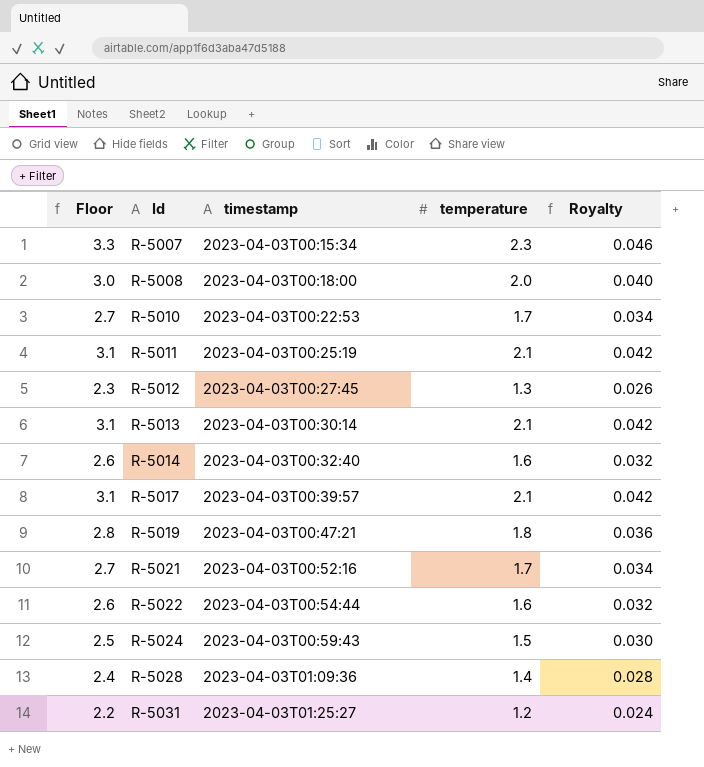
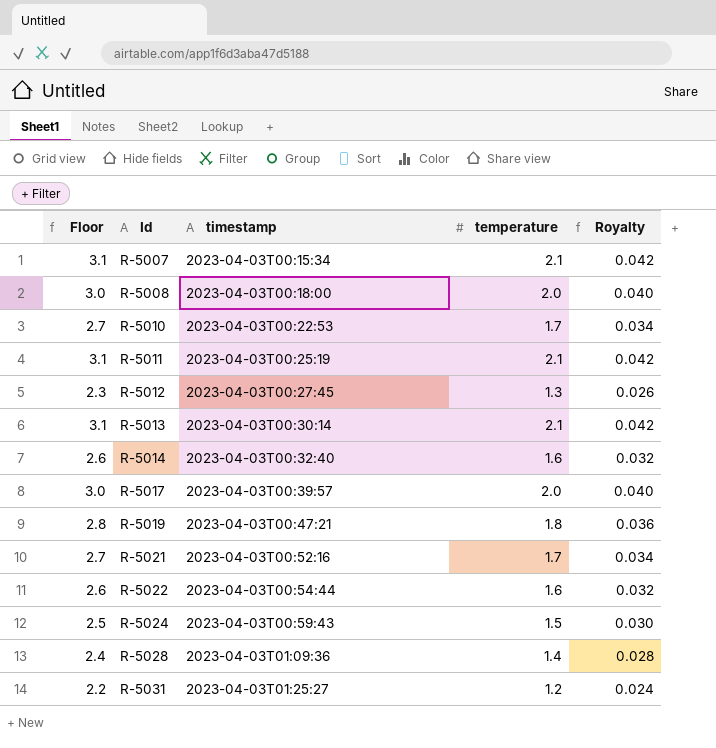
R-5007 | Floor: 3.3 -> 3.1
R-5007 | temperature: 2.3 -> 2.1
R-5007 | Royalty: 0.046 -> 0.042
R-5017 | Floor: 3.1 -> 3.0
R-5017 | temperature: 2.1 -> 2.0
R-5017 | Royalty: 0.042 -> 0.040

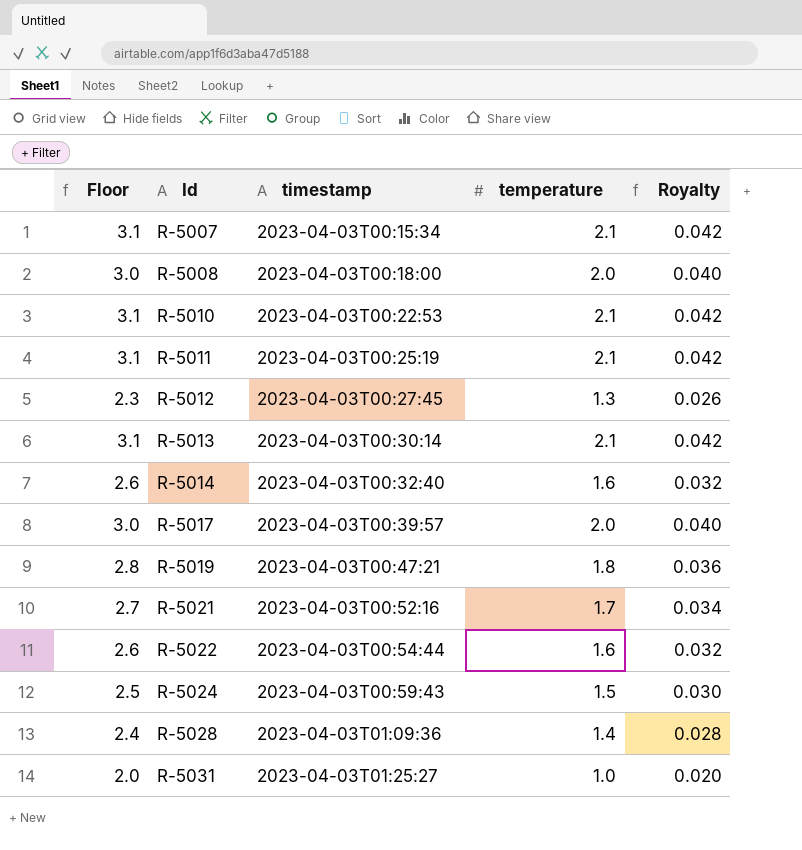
R-5010 | Floor: 2.7 -> 3.1
R-5010 | temperature: 1.7 -> 2.1
R-5010 | Royalty: 0.034 -> 0.042
R-5031 | Floor: 2.2 -> 2.0
R-5031 | temperature: 1.2 -> 1.0
R-5031 | Royalty: 0.024 -> 0.020

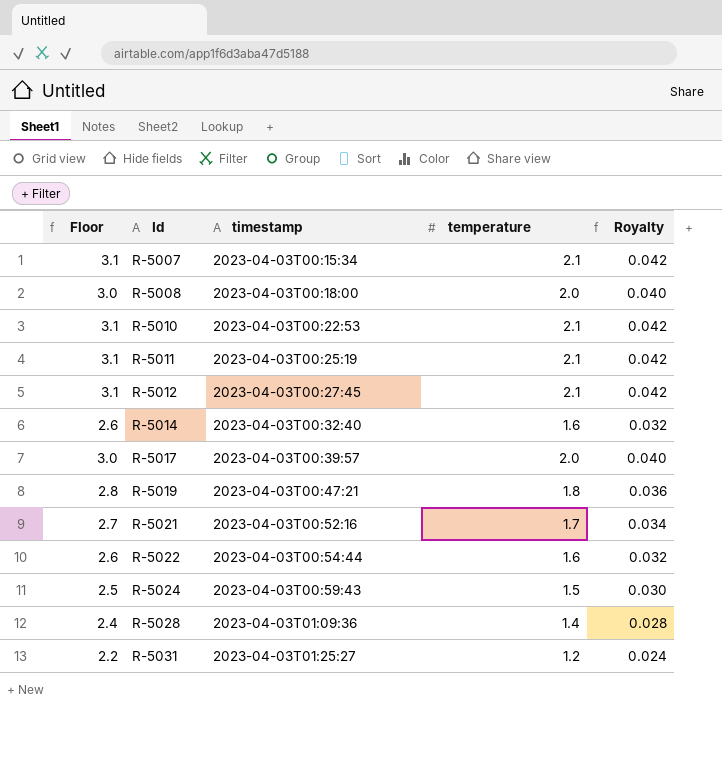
row R-5013: 3.1 | 2023-04-03T00:30:14 | 2.1 | 0.042 -> none
R-5012 | Floor: 2.3 -> 3.1
R-5012 | temperature: 1.3 -> 2.1
R-5012 | Royalty: 0.026 -> 0.042
R-5031 | Floor: 2.0 -> 2.2
R-5031 | temperature: 1.0 -> 1.2
R-5031 | Royalty: 0.020 -> 0.024

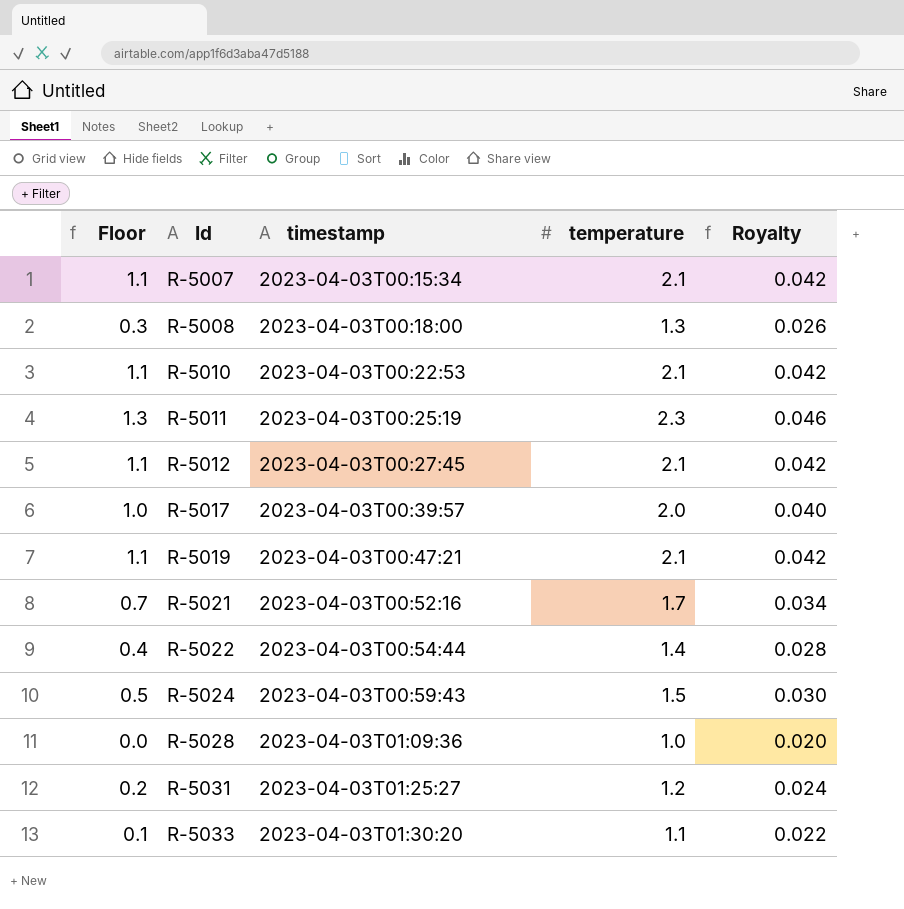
column Floor | formula: [temperature] + 1 -> [temperature] - 1
row R-5014: 2.6 | 2023-04-03T00:32:40 | 1.6 | 0.032 -> none
R-5008 | temperature: 2.0 -> 1.3
R-5008 | Royalty: 0.040 -> 0.026
R-5011 | temperature: 2.1 -> 2.3
R-5011 | Royalty: 0.042 -> 0.046
R-5019 | temperature: 1.8 -> 2.1
R-5019 | Royalty: 0.036 -> 0.042
R-5022 | temperature: 1.6 -> 1.4
R-5022 | Royalty: 0.032 -> 0.028
R-5028 | temperature: 1.4 -> 1.0
R-5028 | Royalty: 0.028 -> 0.020
row R-5033: none -> 0.1 | 2023-04-03T01:30:20 | 1.1 | 0.022

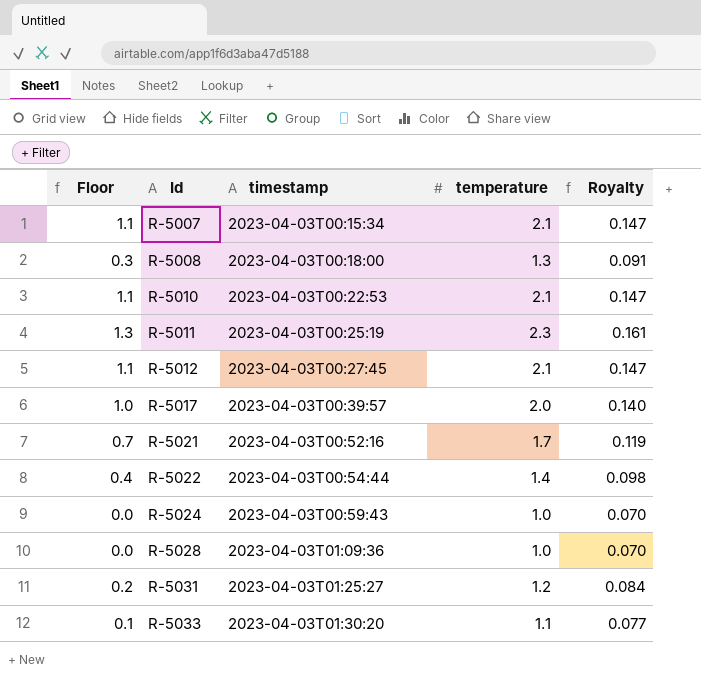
column Royalty | formula: [temperature] * 0.02 -> [temperature] * 0.07
row R-5019: 1.1 | 2023-04-03T00:47:21 | 2.1 | 0.042 -> none
R-5024 | Floor: 0.5 -> 0.0
R-5024 | temperature: 1.5 -> 1.0

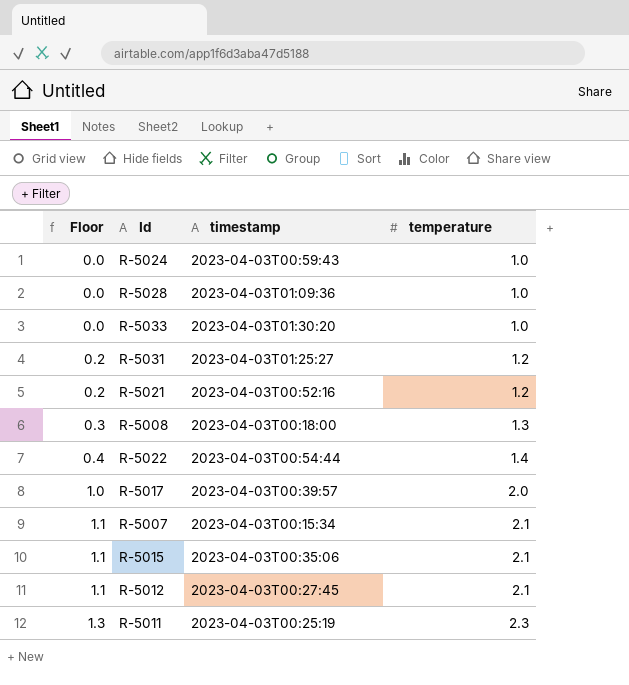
row order: Id ascending -> Floor ascending
column Royalty | formula: [temperature] * 0.07 -> none
row R-5010: 1.1 | 2023-04-03T00:22:53 | 2.1 | 0.147 -> none
R-5033 | Floor: 0.1 -> 0.0
R-5033 | temperature: 1.1 -> 1.0
R-5021 | Floor: 0.7 -> 0.2
R-5021 | temperature: 1.7 -> 1.2
row R-5015: none -> 1.1 | 2023-04-03T00:35:06 | 2.1

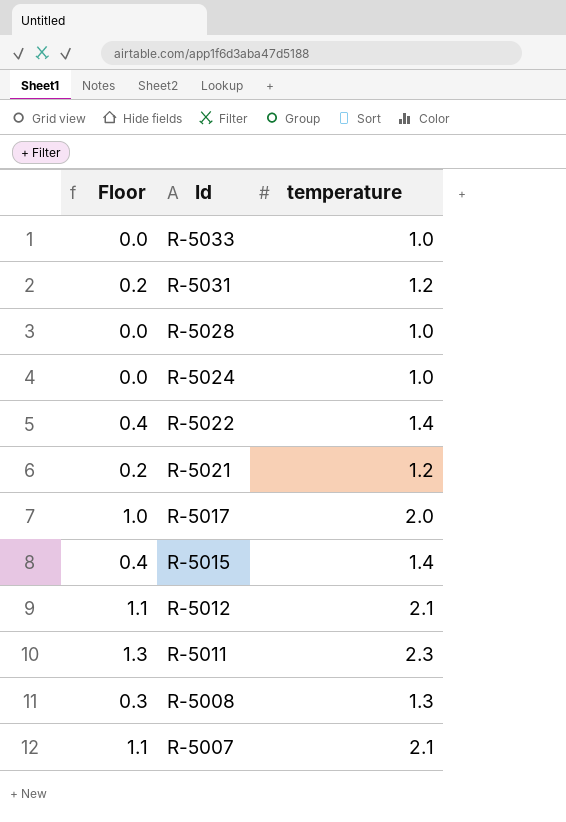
row order: Floor ascending -> Id descending
column timestamp | position: 3 -> none
R-5015 | Floor: 1.1 -> 0.4
R-5015 | temperature: 2.1 -> 1.4

